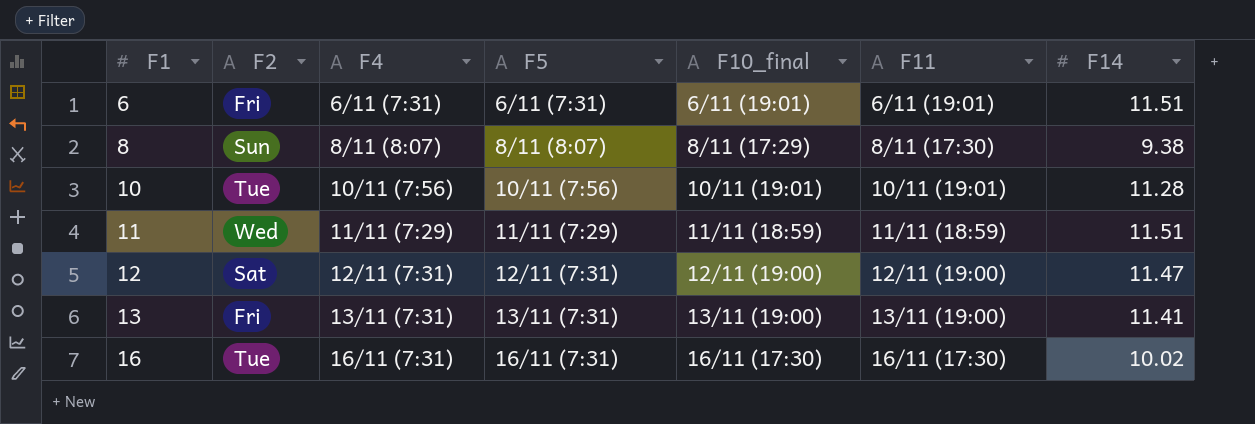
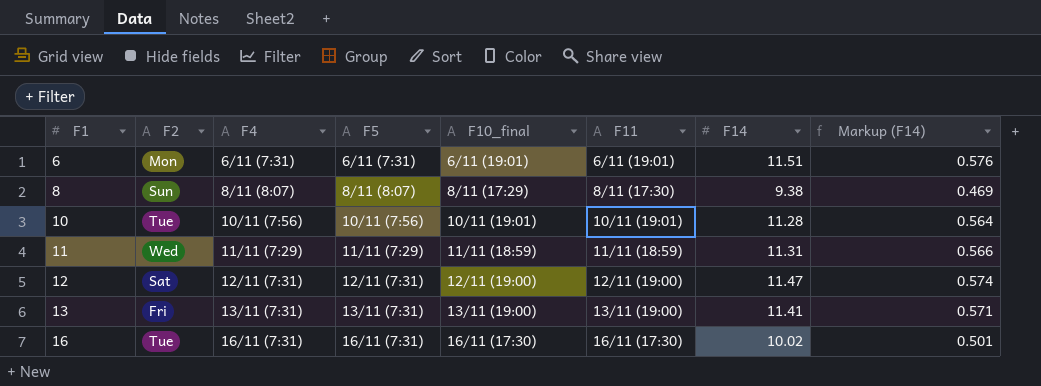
column Markup (F14) | formula: none -> [F14] * 0.05
6 | F2: Fri -> Mon
11 | F14: 11.51 -> 11.31

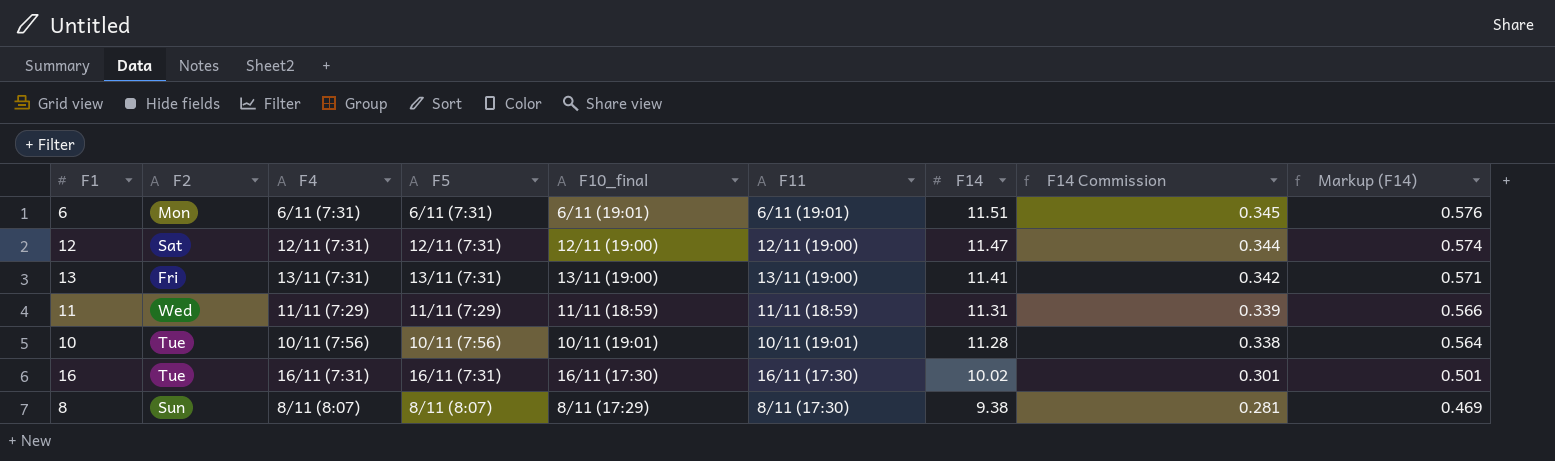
row order: F1 ascending -> F14 descending
column F14 Commission | formula: none -> [F14] * 0.03

